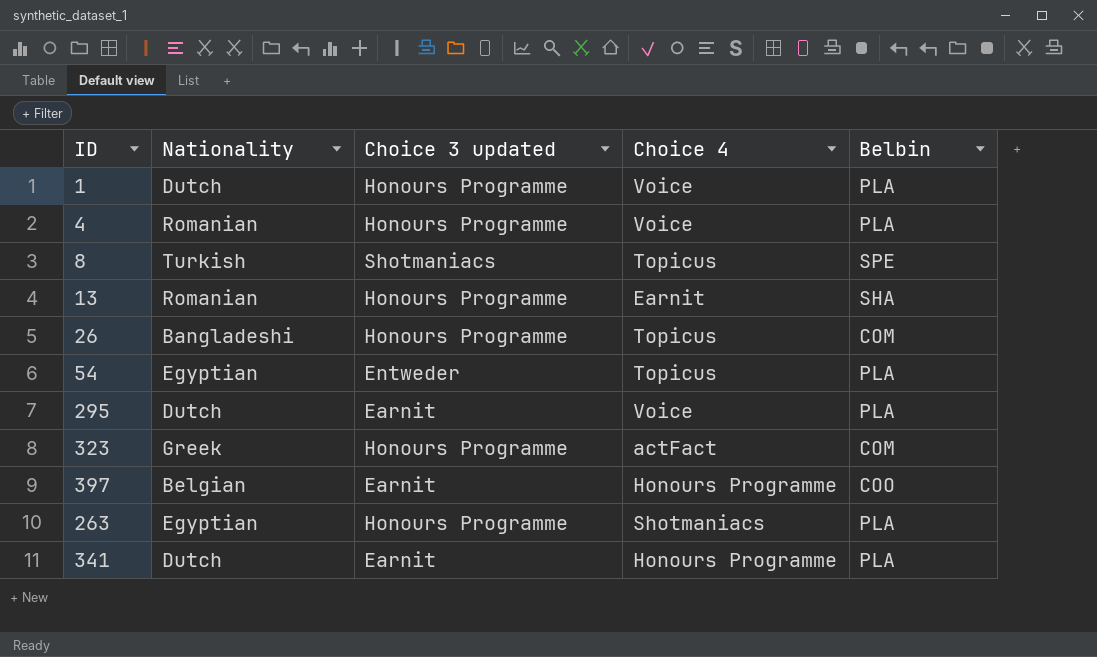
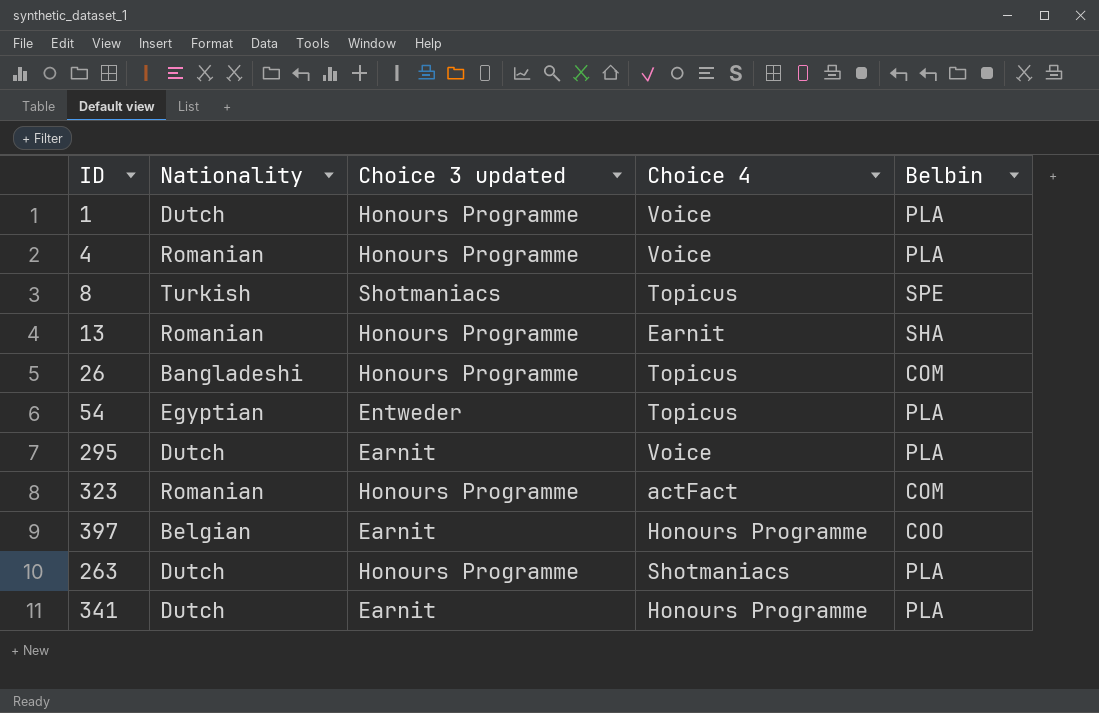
323 | Nationality: Greek -> Romanian
263 | Nationality: Egyptian -> Dutch

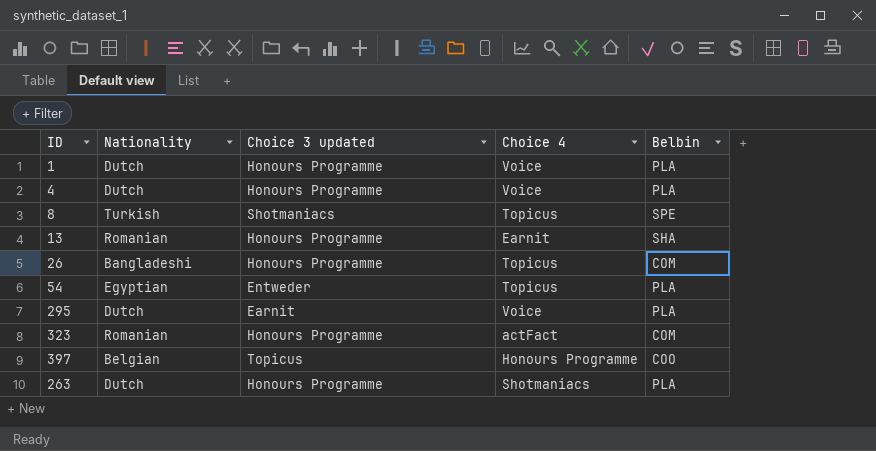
row 341: Dutch | Earnit | Honours Programme | PLA -> none
4 | Nationality: Romanian -> Dutch
397 | Choice 3 updated: Earnit -> Topicus

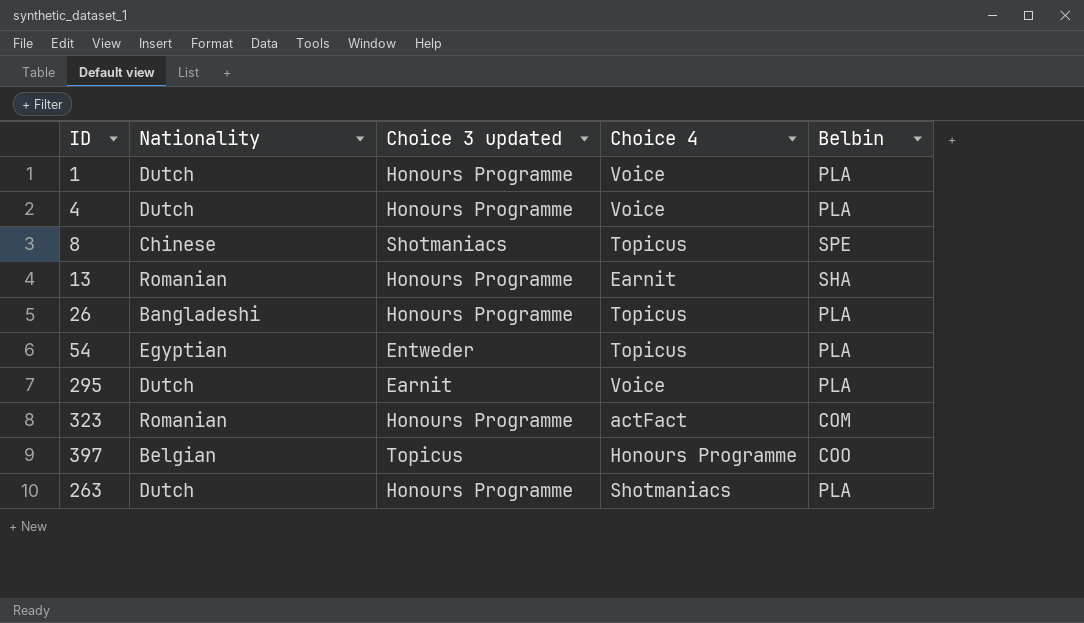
8 | Nationality: Turkish -> Chinese
26 | Belbin: COM -> PLA

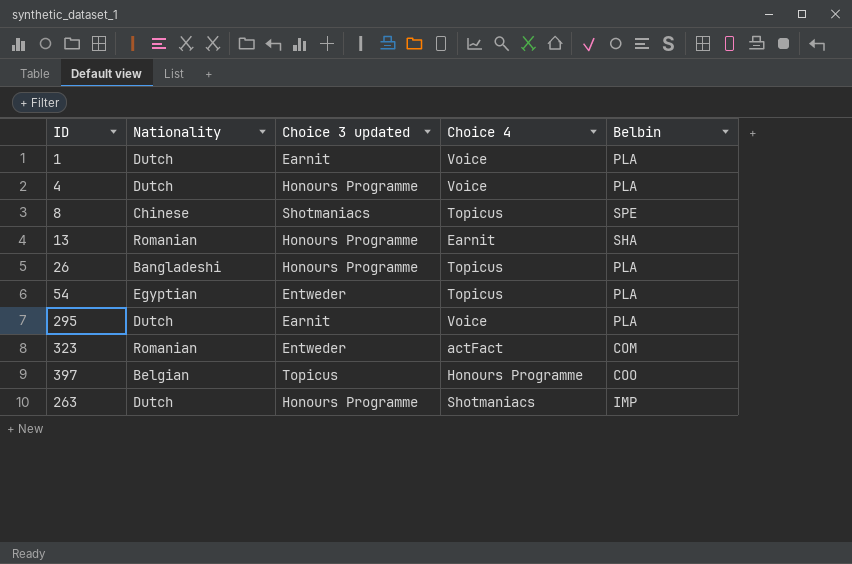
1 | Choice 3 updated: Honours Programme -> Earnit
323 | Choice 3 updated: Honours Programme -> Entweder
263 | Belbin: PLA -> IMP

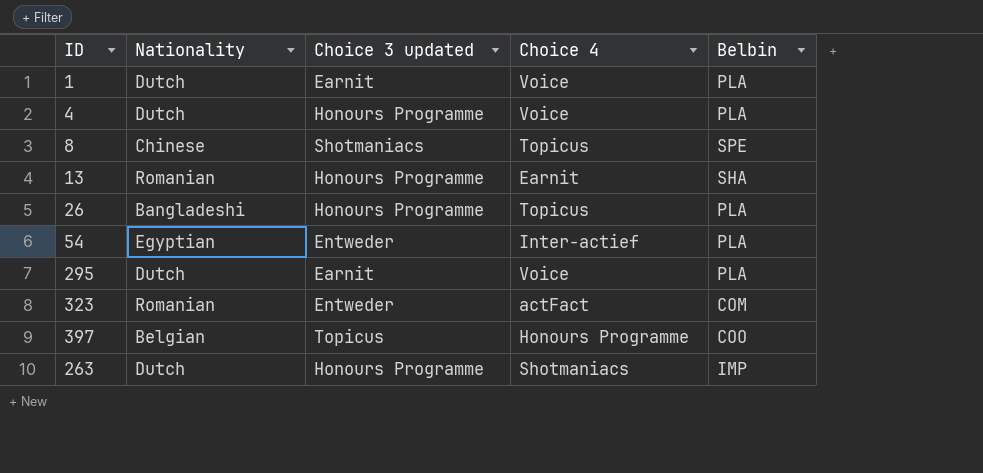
54 | Choice 4: Topicus -> Inter-actief

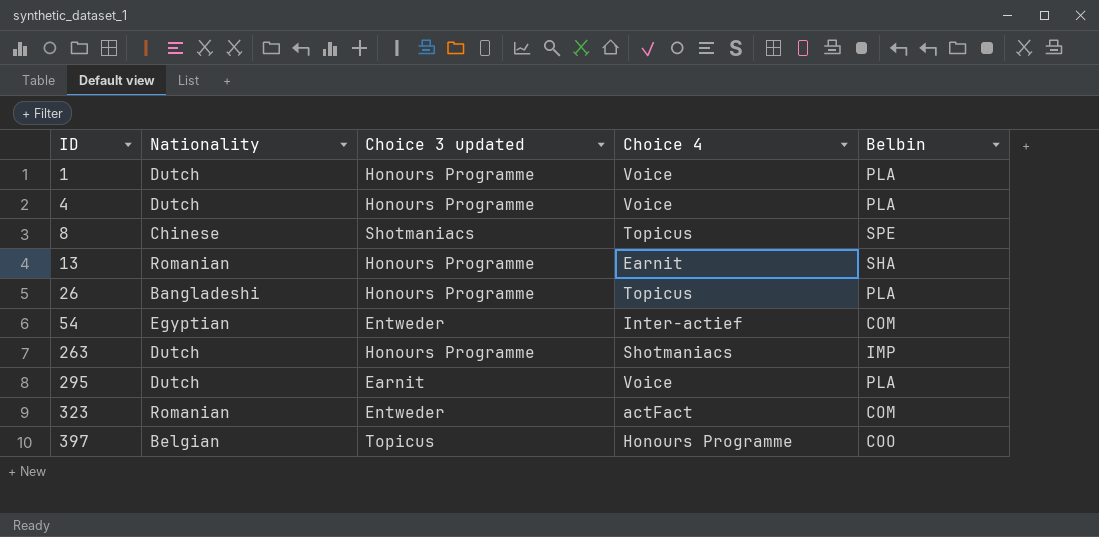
row order: none -> ID ascending
1 | Choice 3 updated: Earnit -> Honours Programme
54 | Belbin: PLA -> COM

